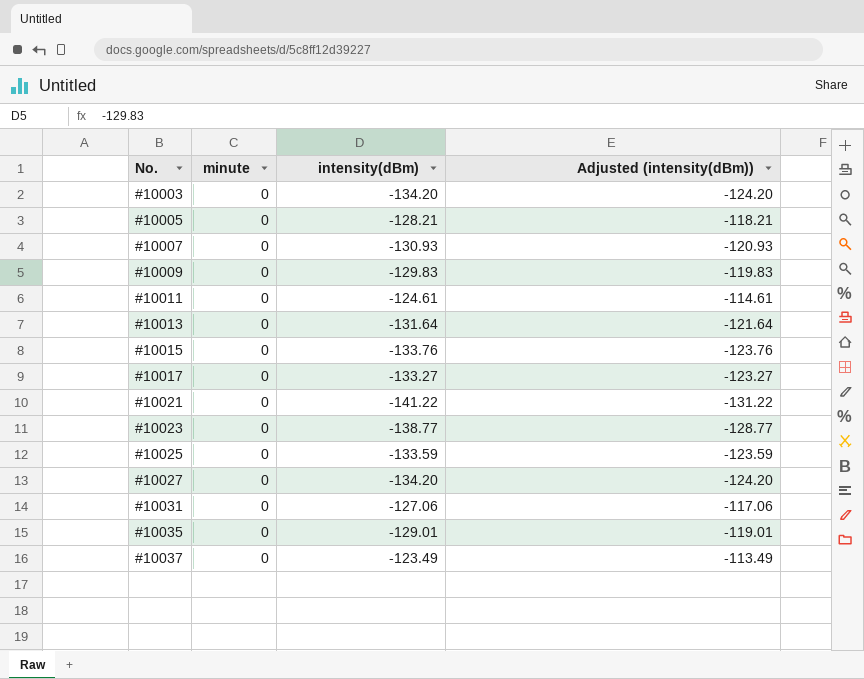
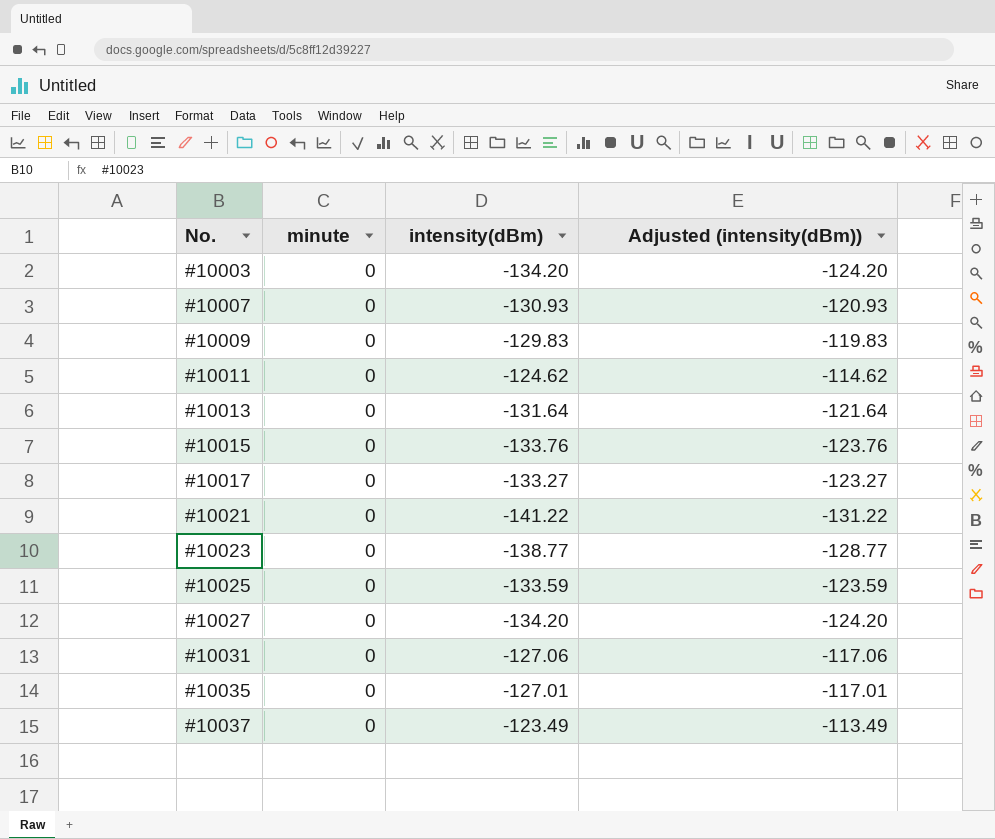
row #10005: 0 | -128.21 | -118.21 -> none
#10011 | intensity(dBm): -124.61 -> -124.62
#10011 | Adjusted (intensity(dBm)): -114.61 -> -114.62
#10035 | intensity(dBm): -129.01 -> -127.01
#10035 | Adjusted (intensity(dBm)): -119.01 -> -117.01

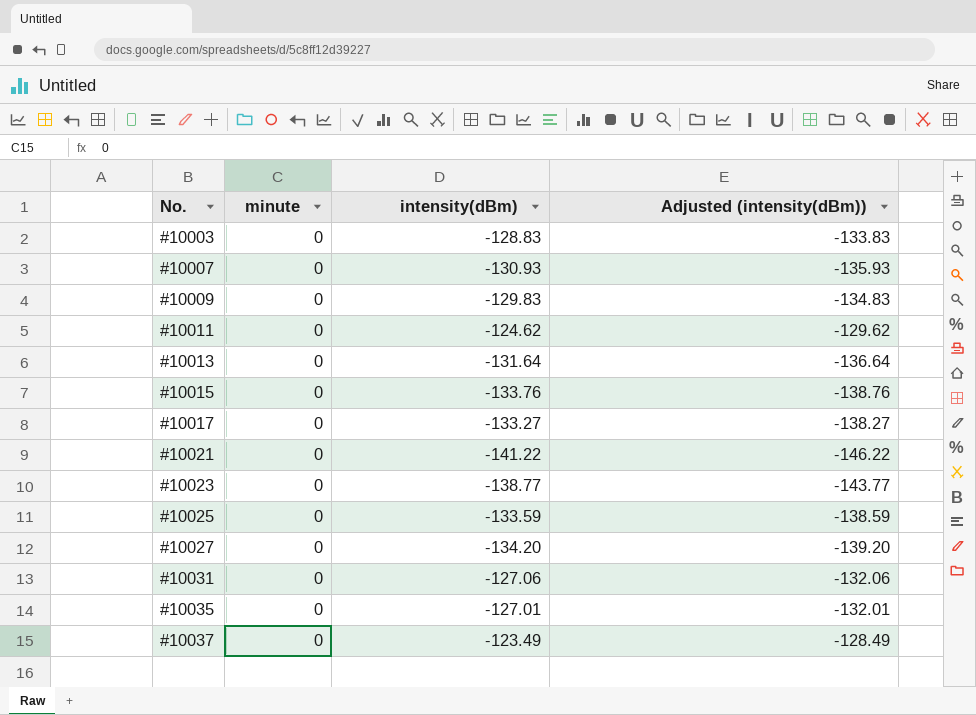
column Adjusted (intensity(dBm)) | formula: [intensity(dBm)] + 10 -> [intensity(dBm)] - 5
#10003 | intensity(dBm): -134.20 -> -128.83

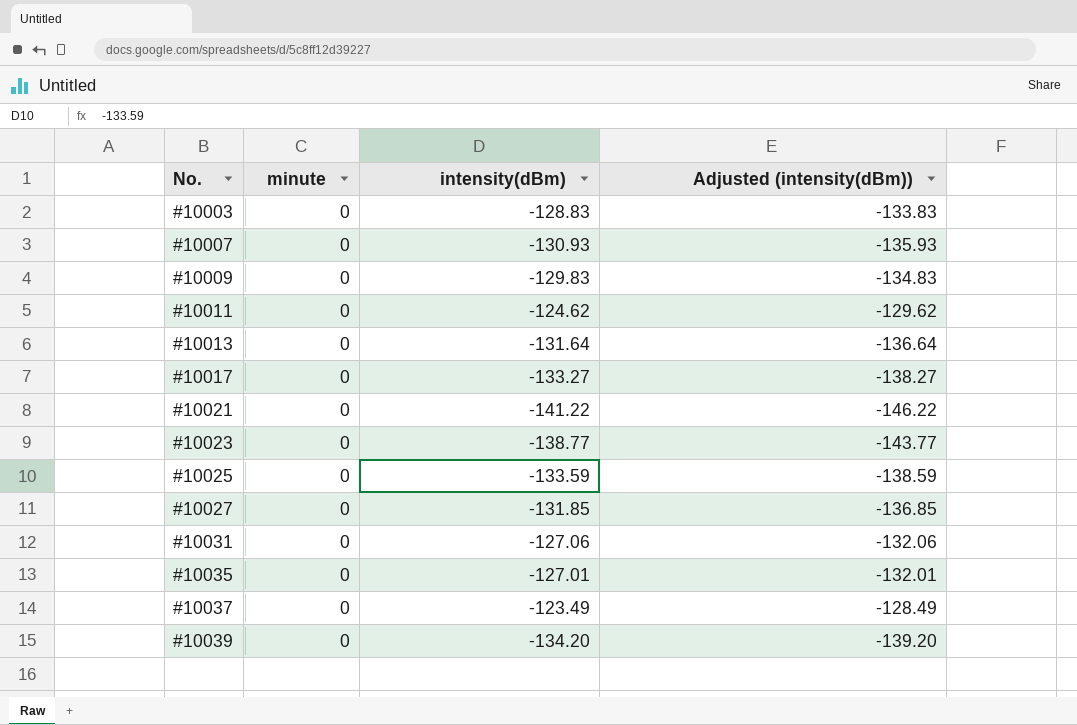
row #10015: 0 | -133.76 | -138.76 -> none
#10027 | intensity(dBm): -134.20 -> -131.85
#10027 | Adjusted (intensity(dBm)): -139.20 -> -136.85
row #10039: none -> 0 | -134.20 | -139.20

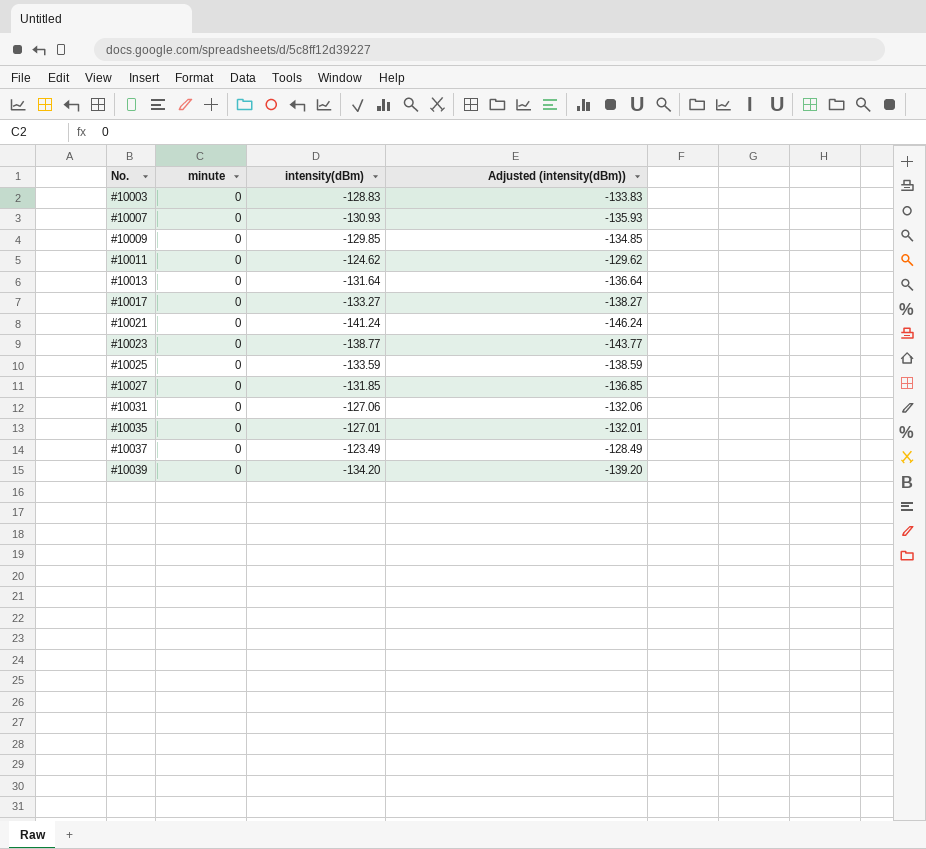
#10009 | intensity(dBm): -129.83 -> -129.85
#10009 | Adjusted (intensity(dBm)): -134.83 -> -134.85
#10021 | intensity(dBm): -141.22 -> -141.24
#10021 | Adjusted (intensity(dBm)): -146.22 -> -146.24

